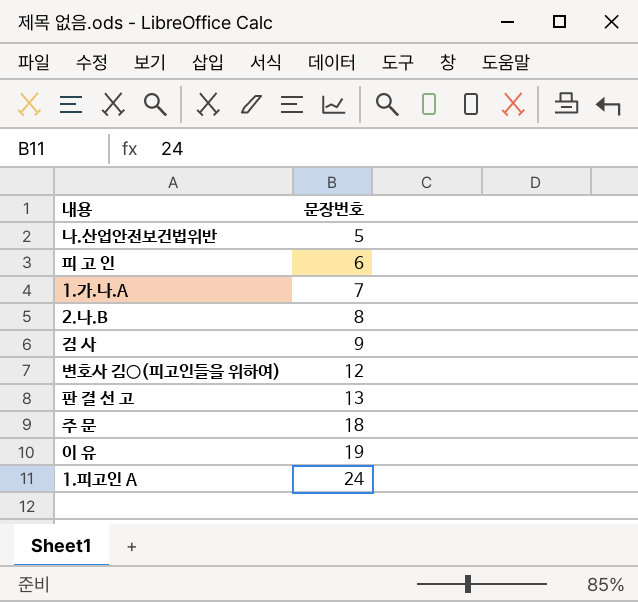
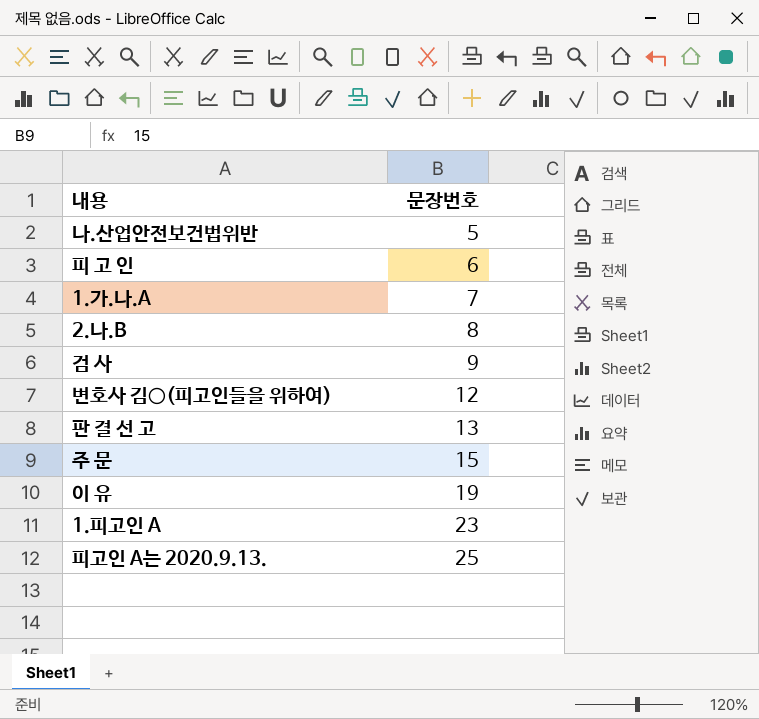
주 문 | 문장번호: 18 -> 15
1.피고인 A | 문장번호: 24 -> 23
row 피고인 A는 2020.9.13.: none -> 25

